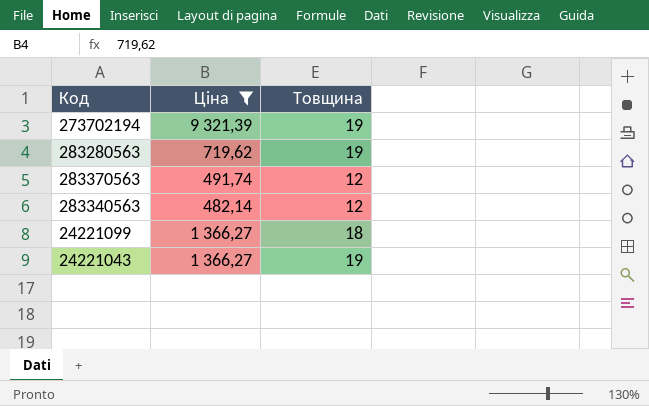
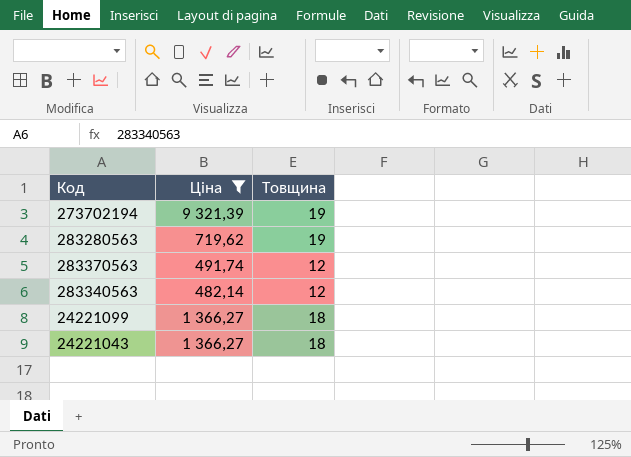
24221043 | Товщина: 19 -> 18

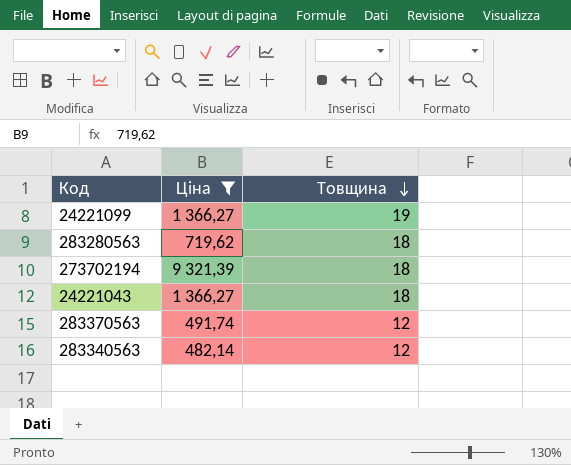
row order: none -> Товщина descending
24221099 | Товщина: 18 -> 19
283280563 | Товщина: 19 -> 18
273702194 | Товщина: 19 -> 18

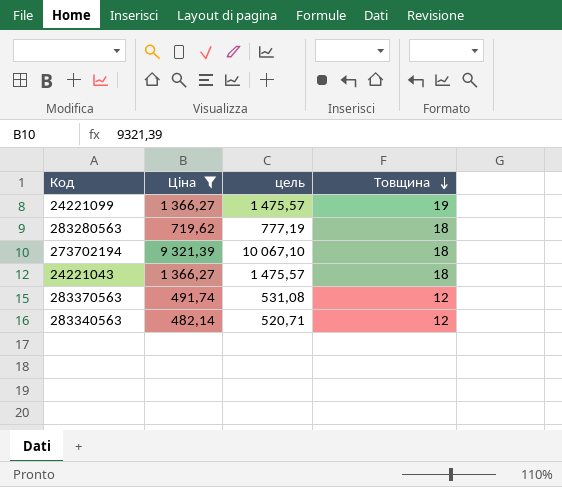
column цель | formula: none -> [Ціна] * 1,08

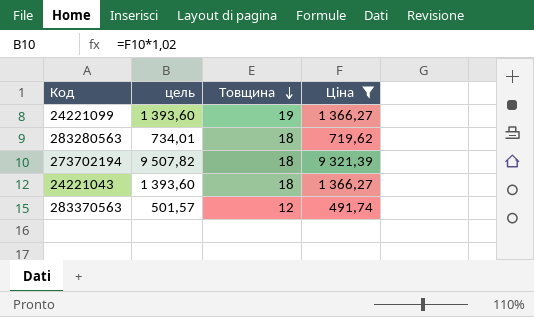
column цель | formula: [Ціна] * 1,08 -> [Ціна] * 1,02
column Ціна | position: 2 -> 4
row 283340563: 482,14 | 520,71 | 12 -> none

